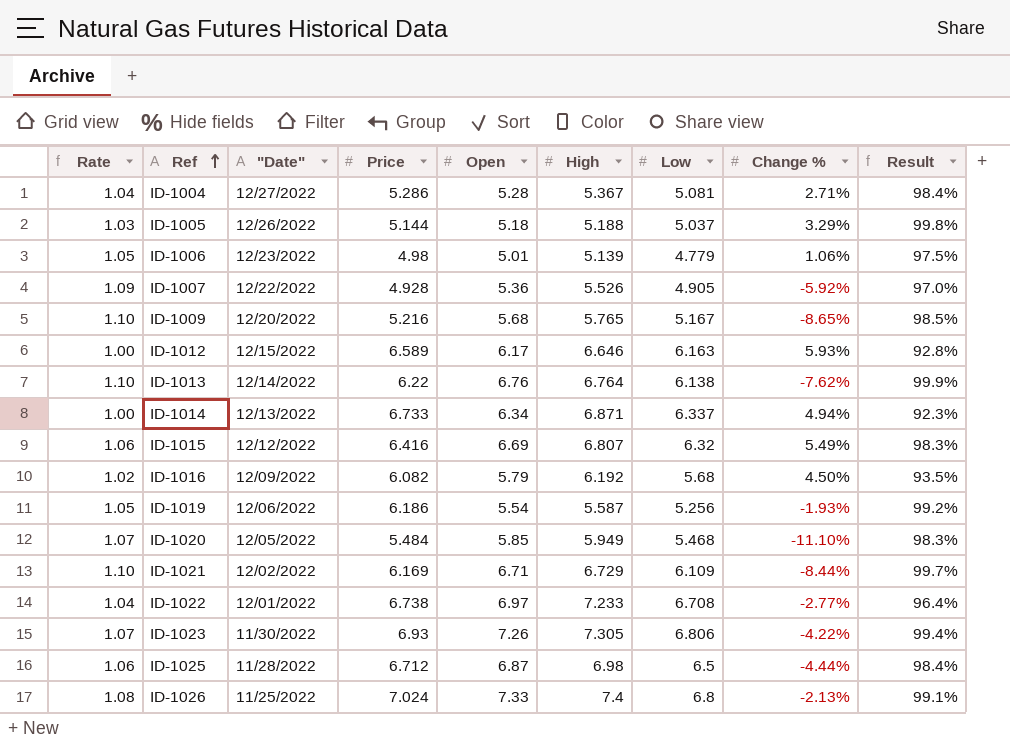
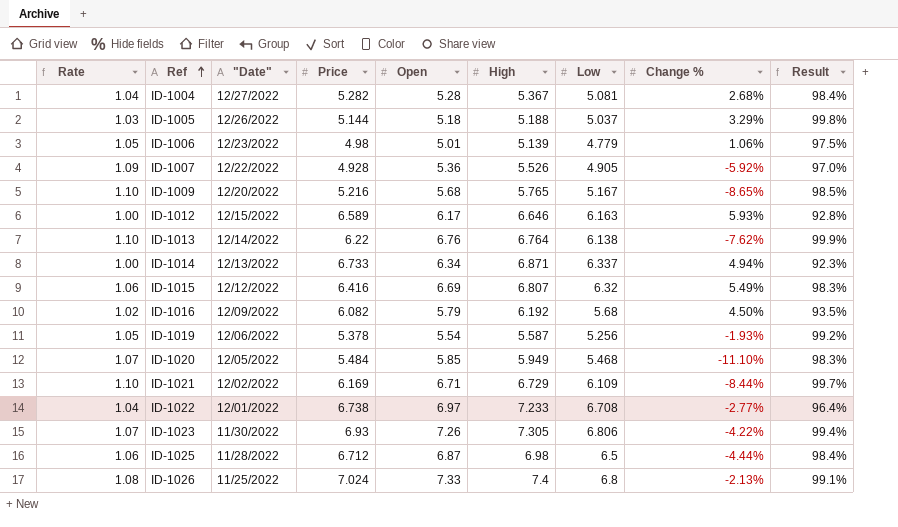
ID-1004 | Price: 5.286 -> 5.282
ID-1004 | Change %: 2.71% -> 2.68%
ID-1019 | Price: 6.186 -> 5.378

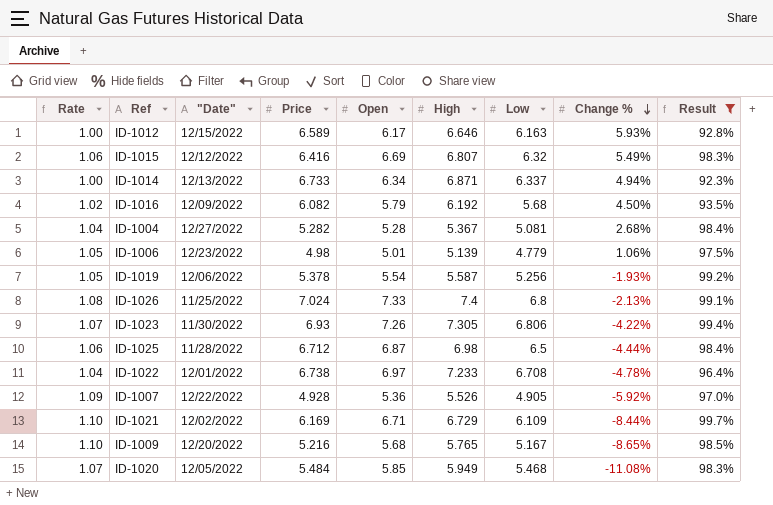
filter: none -> Result <= 99.7%
row order: Ref ascending -> Change % descending
ID-1022 | Change %: -2.77% -> -4.78%
ID-1020 | Change %: -11.10% -> -11.08%

